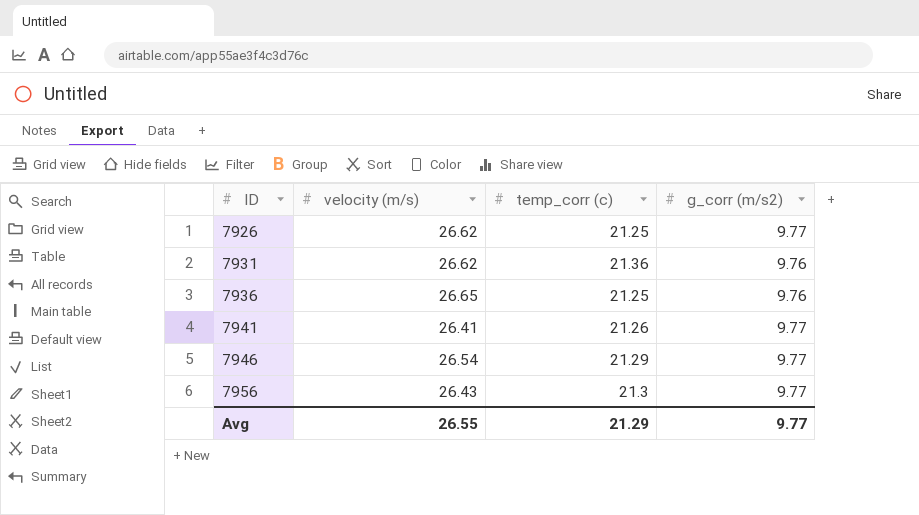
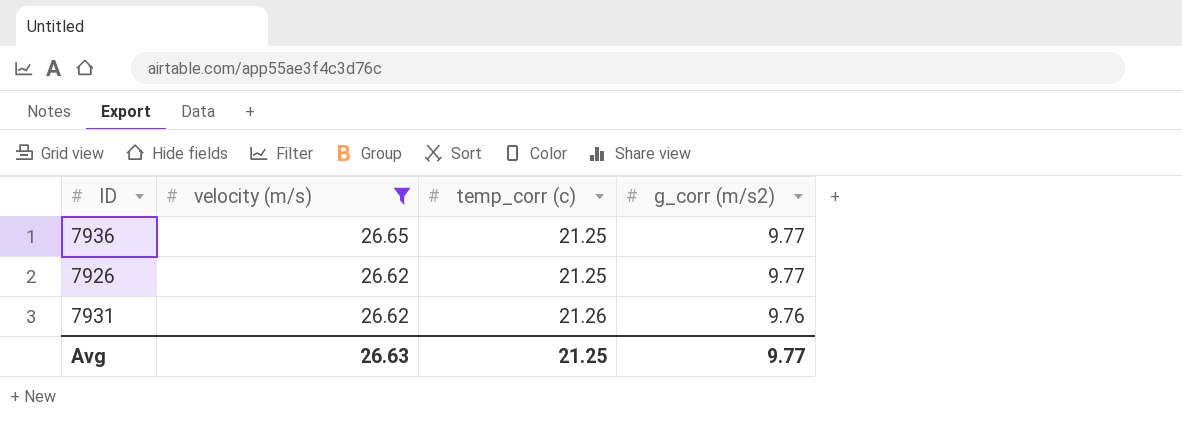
filter: none -> velocity (m/s) >= 26.62
row order: ID ascending -> velocity (m/s) descending
7936 | g_corr (m/s2): 9.76 -> 9.77
7931 | temp_corr (c): 21.36 -> 21.26
Avg | velocity (m/s): 26.55 -> 26.63
Avg | temp_corr (c): 21.29 -> 21.25

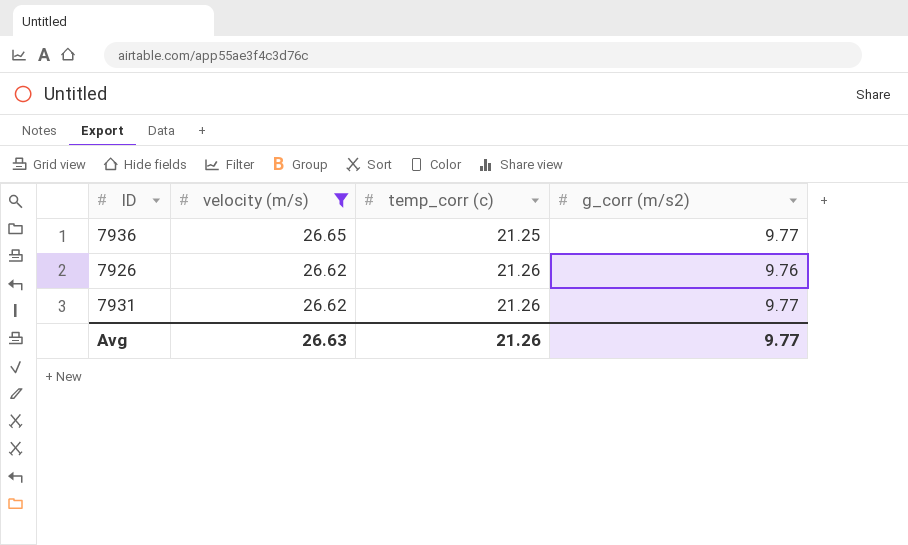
7926 | temp_corr (c): 21.25 -> 21.26
7926 | g_corr (m/s2): 9.77 -> 9.76
7931 | g_corr (m/s2): 9.76 -> 9.77
Avg | temp_corr (c): 21.25 -> 21.26

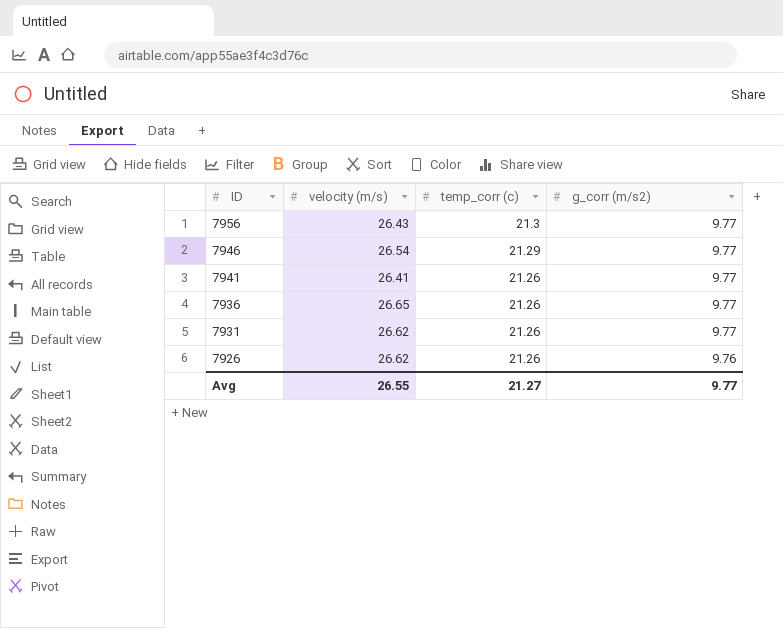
filter: velocity (m/s) >= 26.62 -> none
row order: velocity (m/s) descending -> ID descending
7936 | temp_corr (c): 21.25 -> 21.26
Avg | velocity (m/s): 26.63 -> 26.55
Avg | temp_corr (c): 21.26 -> 21.27

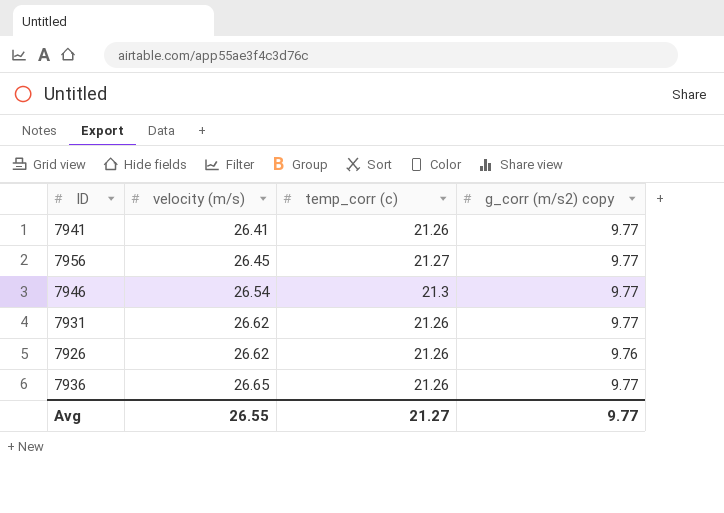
row order: ID descending -> velocity (m/s) ascending
column name: g_corr (m/s2) -> g_corr (m/s2) copy
7956 | velocity (m/s): 26.43 -> 26.45
7956 | temp_corr (c): 21.3 -> 21.27
7946 | temp_corr (c): 21.29 -> 21.3

